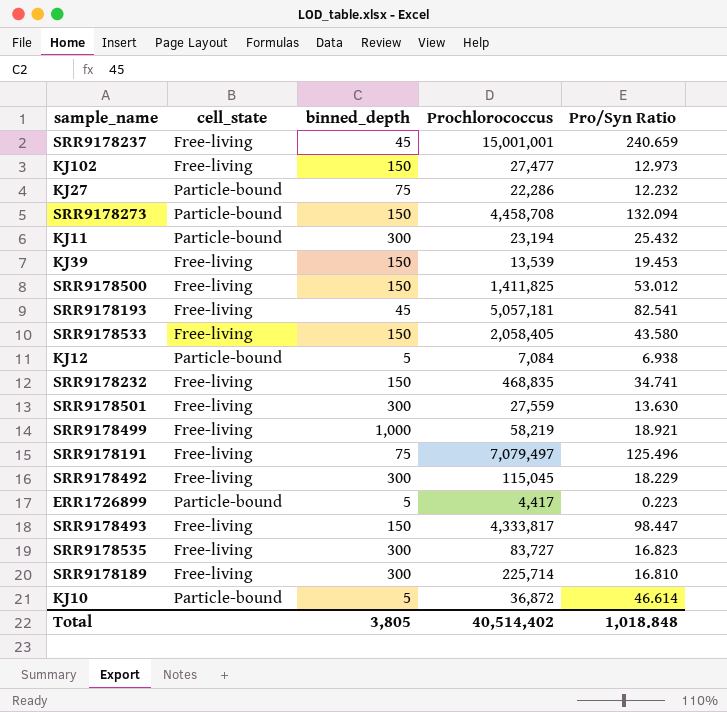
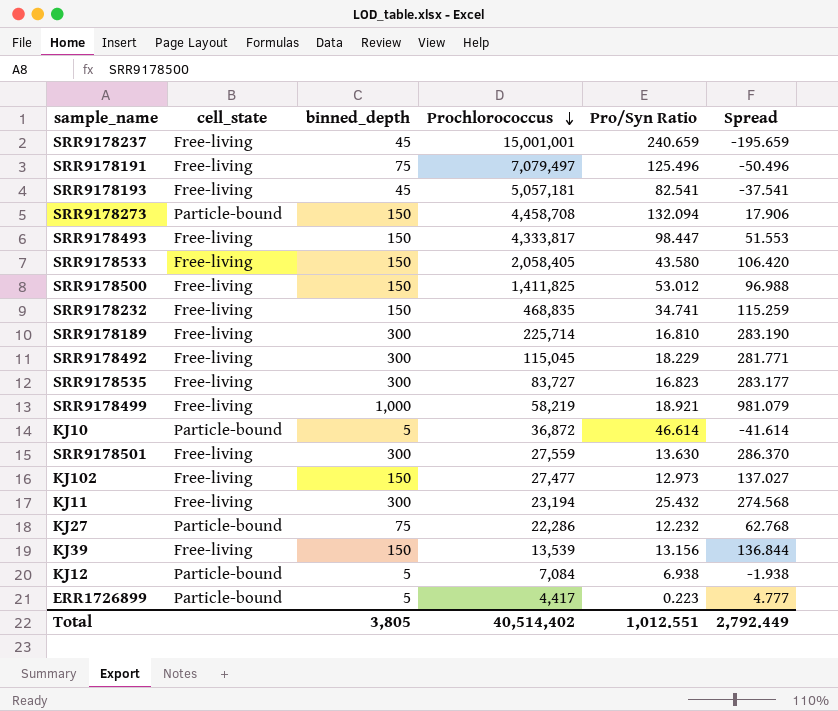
row order: none -> Prochlorococcus descending
column Spread | formula: none -> [binned_depth] - [Pro/Syn Ratio]
KJ11 | cell_state: Particle-bound -> Free-living
KJ39 | Pro/Syn Ratio: 19.453 -> 13.156
Total | Pro/Syn Ratio: 1,018.848 -> 1,012.551

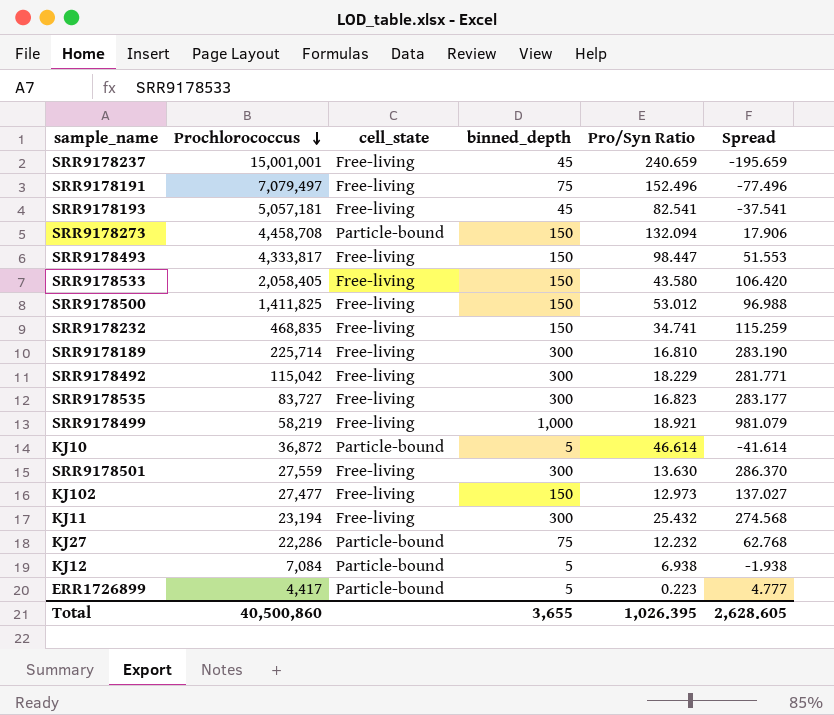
column Prochlorococcus | position: 4 -> 2
row KJ39: Free-living | 150 | 13,539 | 13.156 | 136.844 -> none
SRR9178191 | Pro/Syn Ratio: 125.496 -> 152.496
SRR9178191 | Spread: -50.496 -> -77.496
SRR9178492 | Prochlorococcus: 115,045 -> 115,042
Total | Prochlorococcus: 40,514,402 -> 40,500,860
Total | binned_depth: 3,805 -> 3,655
Total | Pro/Syn Ratio: 1,012.551 -> 1,026.395
Total | Spread: 2,792.449 -> 2,628.605

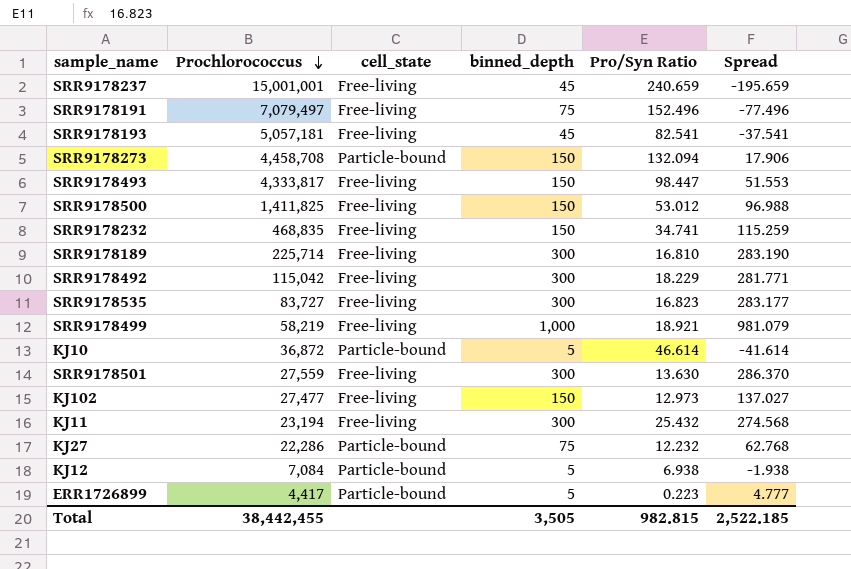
row SRR9178533: 2,058,405 | Free-living | 150 | 43.580 | 106.420 -> none
Total | Prochlorococcus: 40,500,860 -> 38,442,455
Total | binned_depth: 3,655 -> 3,505
Total | Pro/Syn Ratio: 1,026.395 -> 982.815
Total | Spread: 2,628.605 -> 2,522.185

